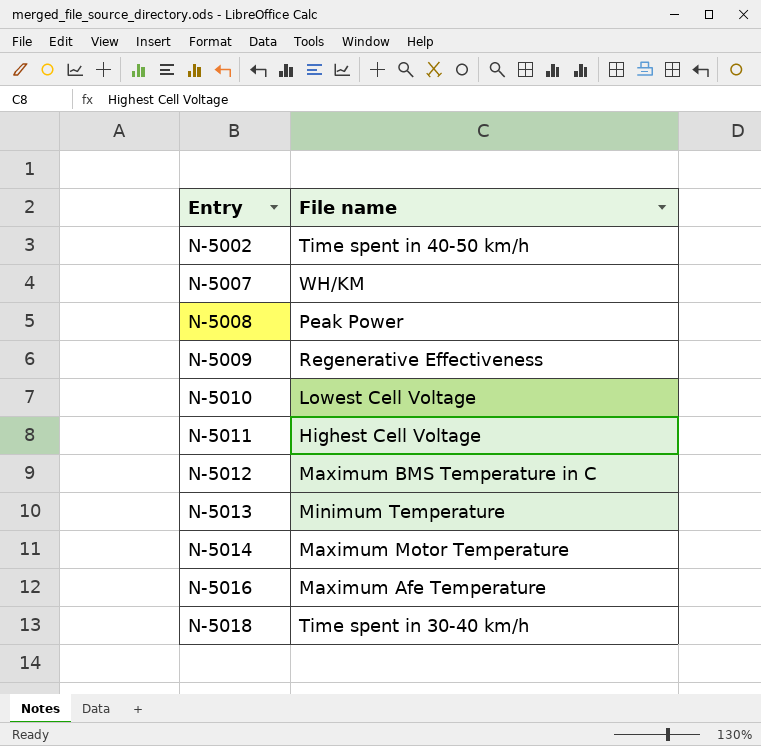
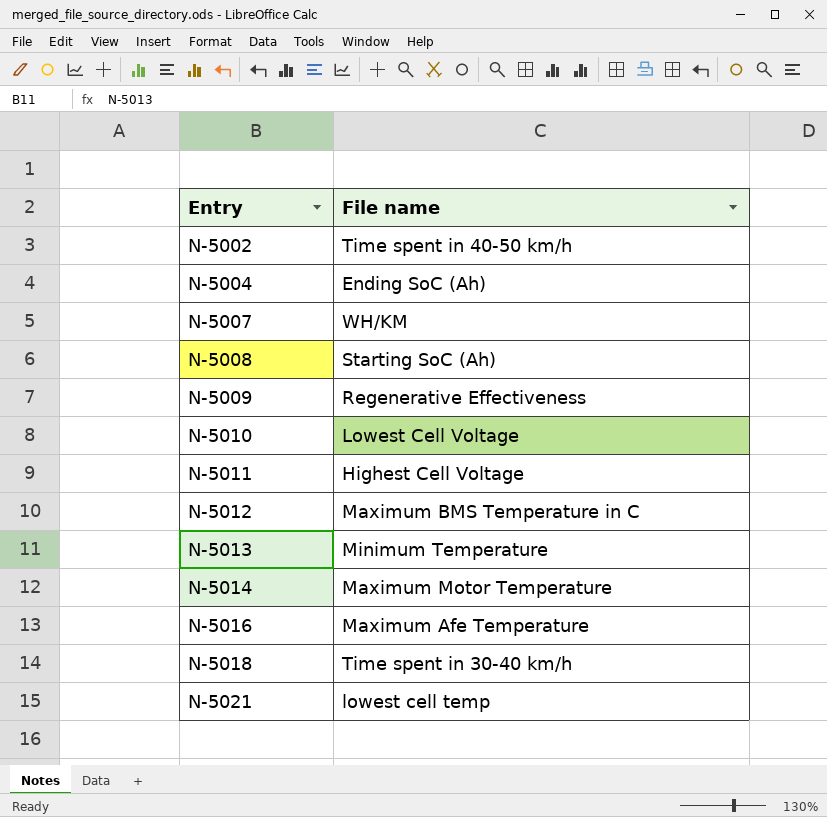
row N-5004: none -> Ending SoC (Ah)
N-5008 | File name: Peak Power -> Starting SoC (Ah)
row N-5021: none -> lowest cell temp

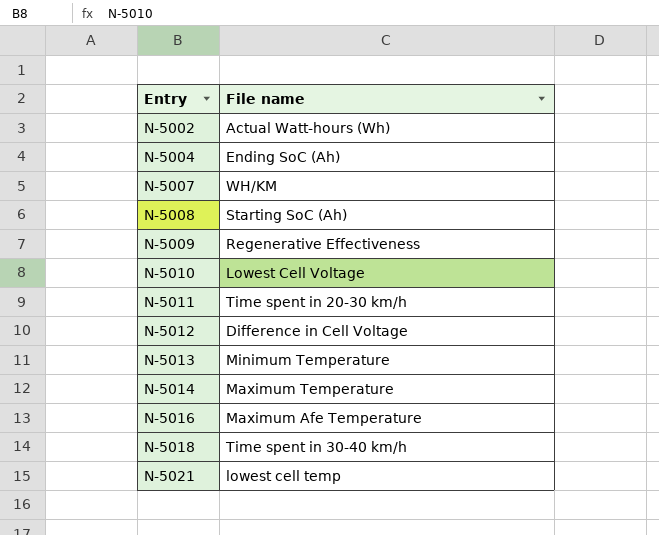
N-5002 | File name: Time spent in 40-50 km/h -> Actual Watt-hours (Wh)
N-5011 | File name: Highest Cell Voltage -> Time spent in 20-30 km/h
N-5012 | File name: Maximum BMS Temperature in C -> Difference in Cell Voltage
N-5014 | File name: Maximum Motor Temperature -> Maximum Temperature

